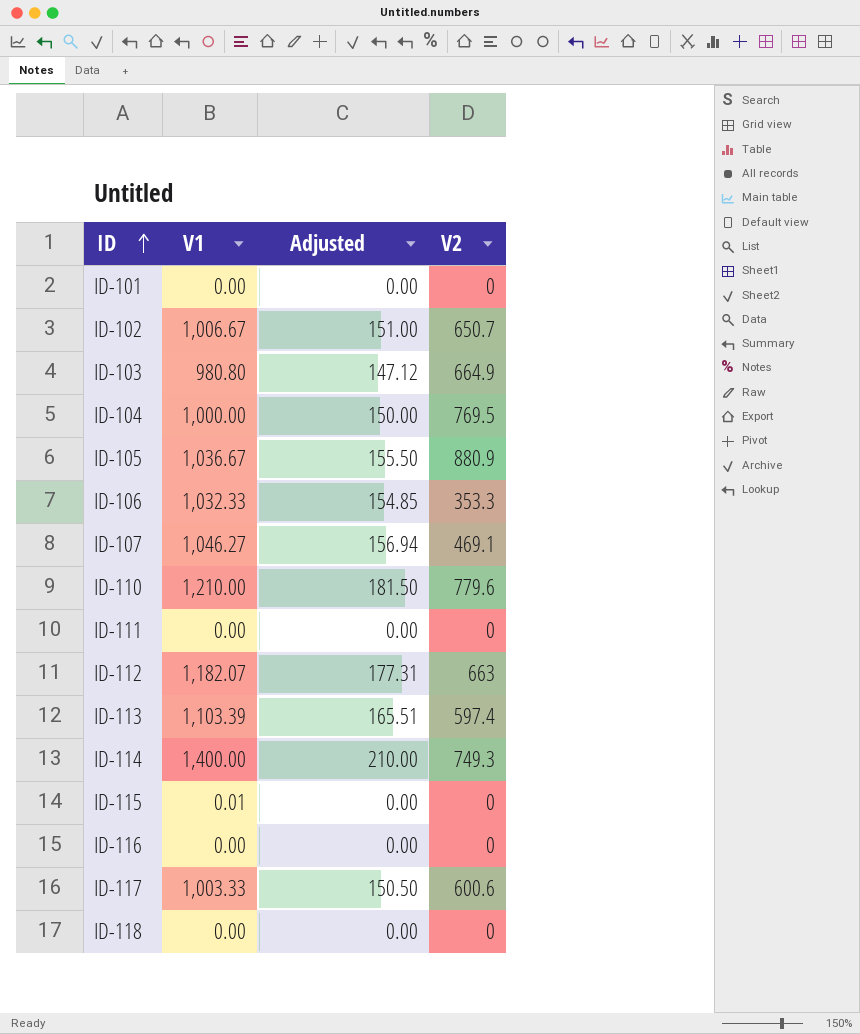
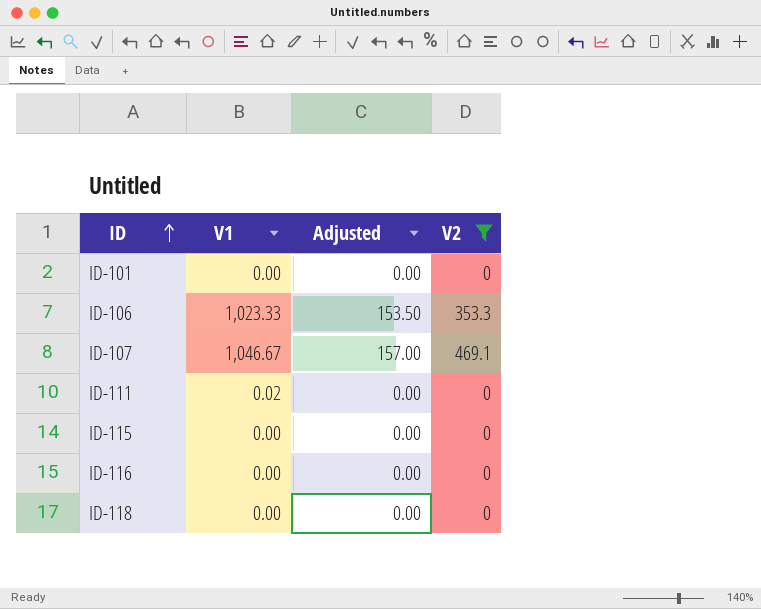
filter: none -> V2 <= 469.1
ID-106 | V1: 1,032.33 -> 1,023.33
ID-106 | Adjusted: 154.85 -> 153.50
ID-107 | V1: 1,046.27 -> 1,046.67
ID-107 | Adjusted: 156.94 -> 157.00
ID-111 | V1: 0.00 -> 0.02
ID-115 | V1: 0.01 -> 0.00

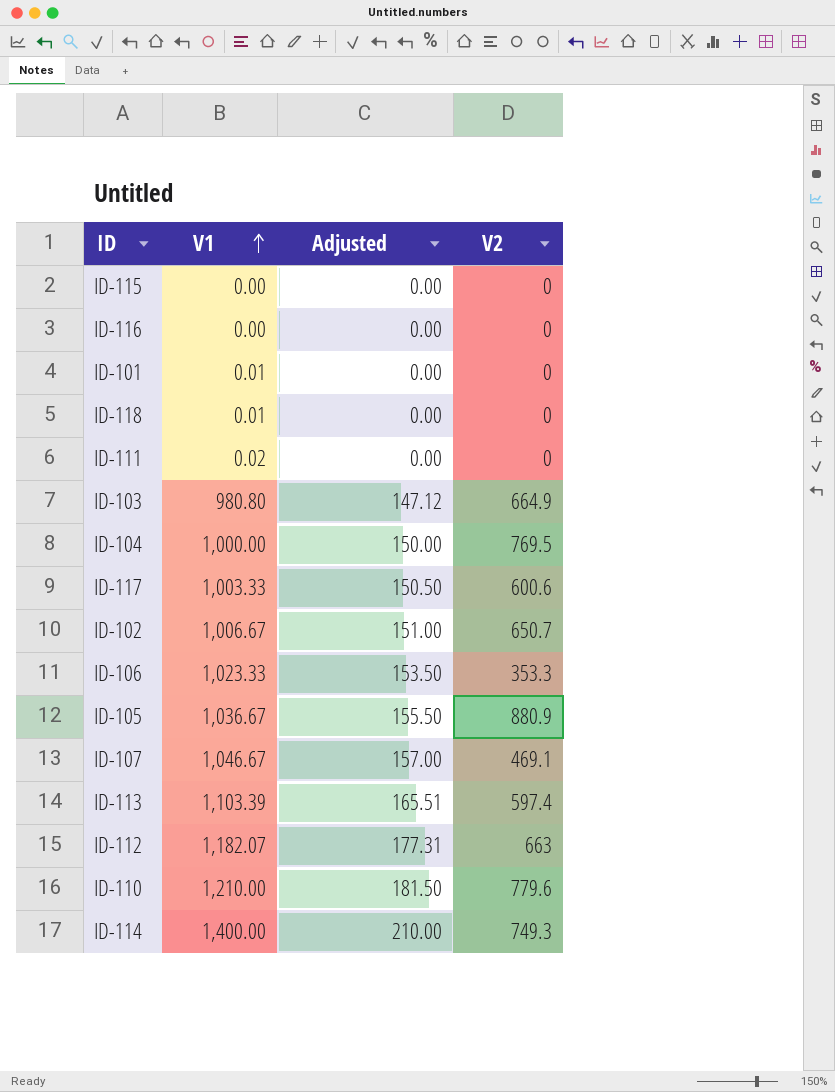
filter: V2 <= 469.1 -> none
row order: ID ascending -> V1 ascending
ID-101 | V1: 0.00 -> 0.01
ID-118 | V1: 0.00 -> 0.01

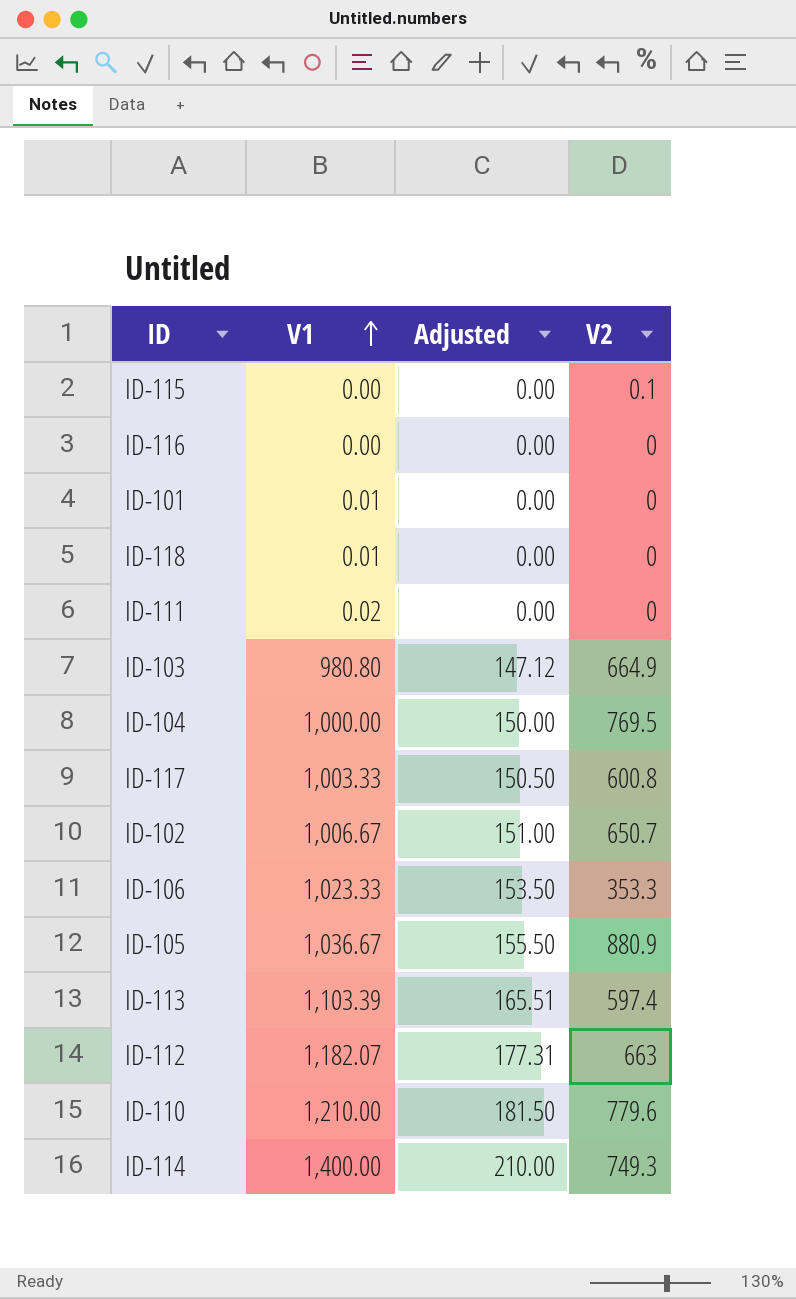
row ID-107: 1,046.67 | 157.00 | 469.1 -> none
ID-115 | V2: 0 -> 0.1
ID-117 | V2: 600.6 -> 600.8

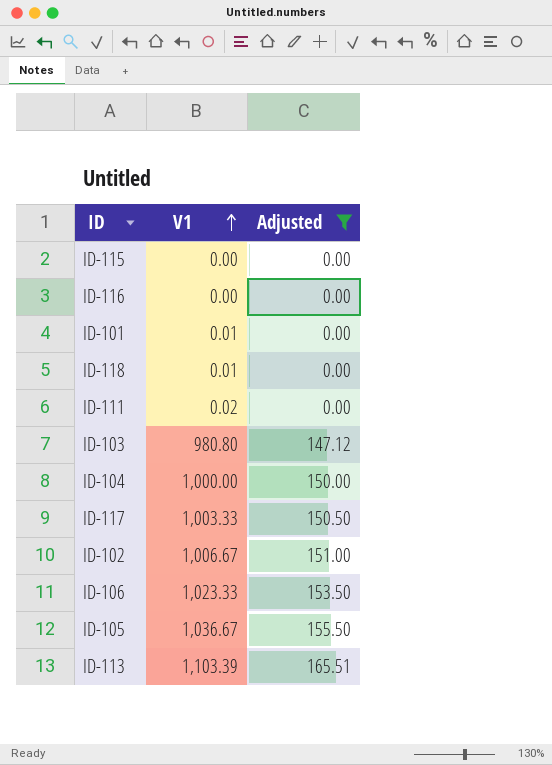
filter: none -> Adjusted <= 165.51
column V2 | position: 4 -> none

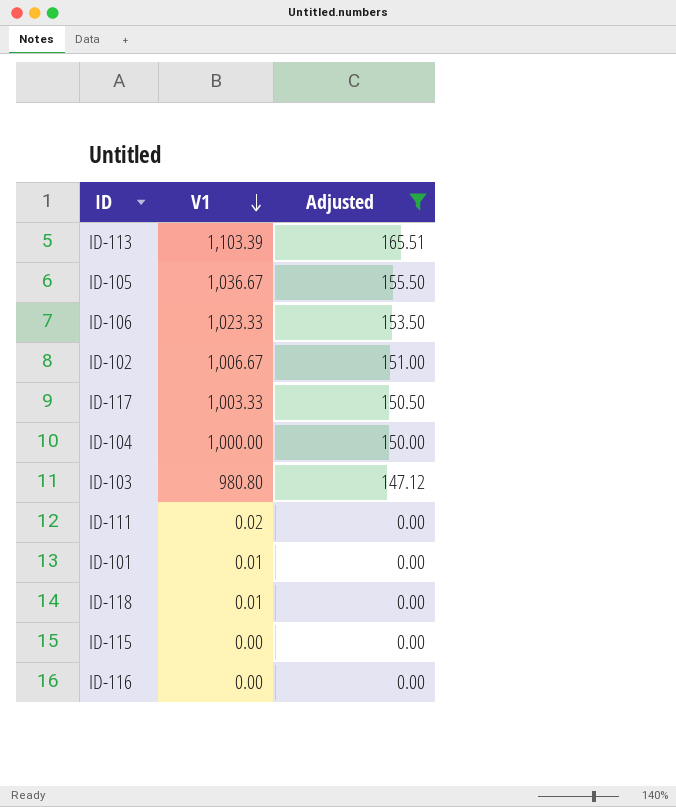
row order: V1 ascending -> V1 descending

